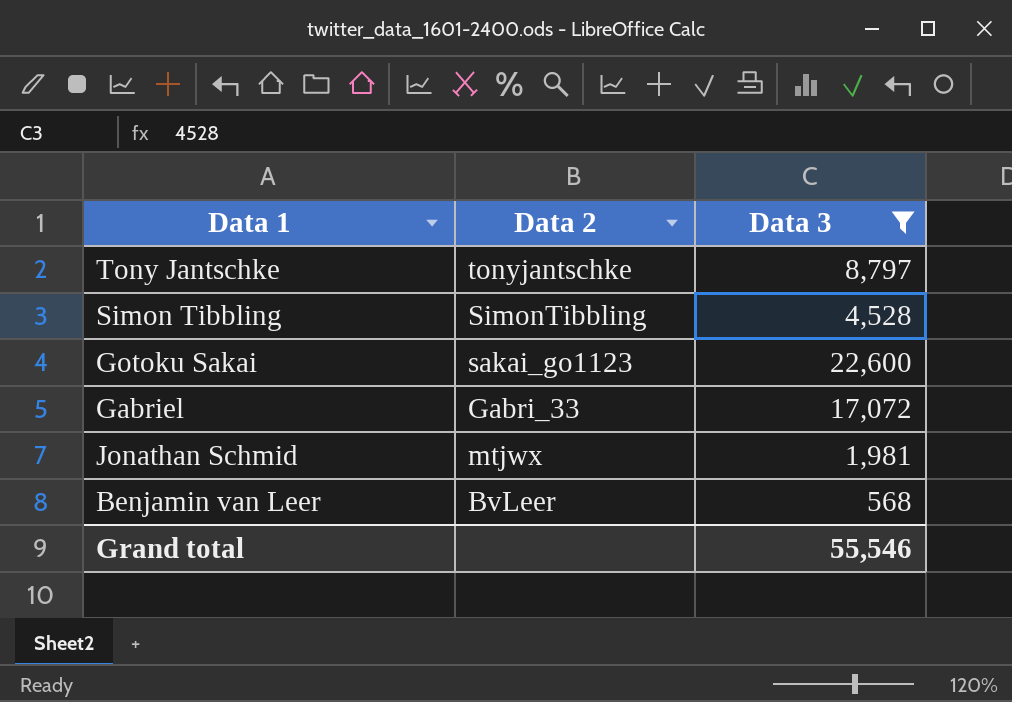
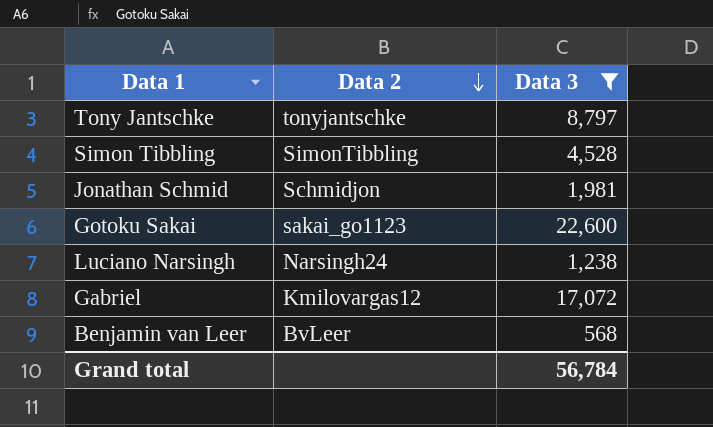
row order: none -> Data 2 descending
Jonathan Schmid | Data 2: mtjwx -> Schmidjon
row Luciano Narsingh: none -> Narsingh24 | 1,238
Gabriel | Data 2: Gabri_33 -> Kmilovargas12
Grand total | Data 3: 55,546 -> 56,784

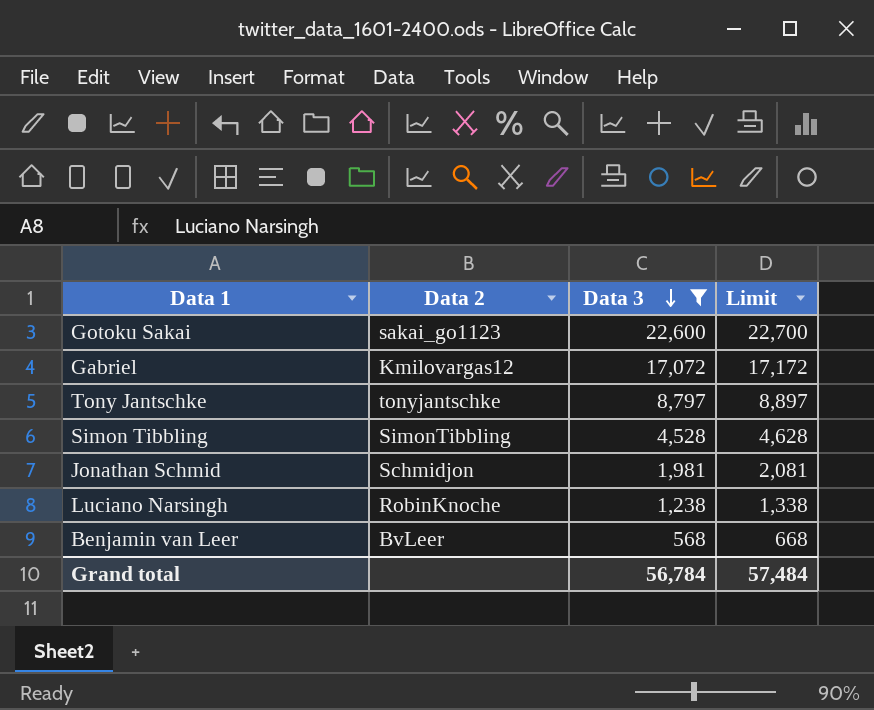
row order: Data 2 descending -> Data 3 descending
column Limit | formula: none -> [Data 3] + 100
Luciano Narsingh | Data 2: Narsingh24 -> RobinKnoche

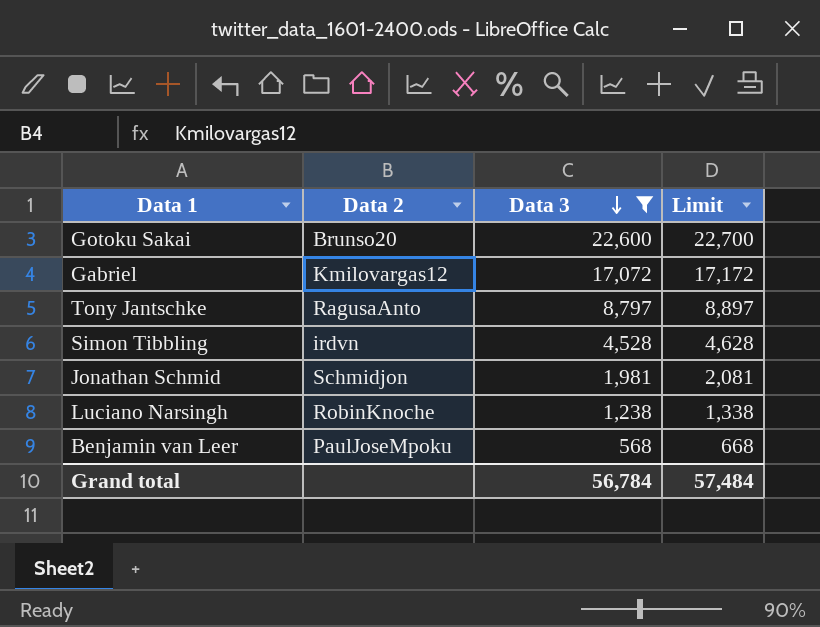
Gotoku Sakai | Data 2: sakai_go1123 -> Brunso20
Tony Jantschke | Data 2: tonyjantschke -> RagusaAnto
Simon Tibbling | Data 2: SimonTibbling -> irdvn
Benjamin van Leer | Data 2: BvLeer -> PaulJoseMpoku

